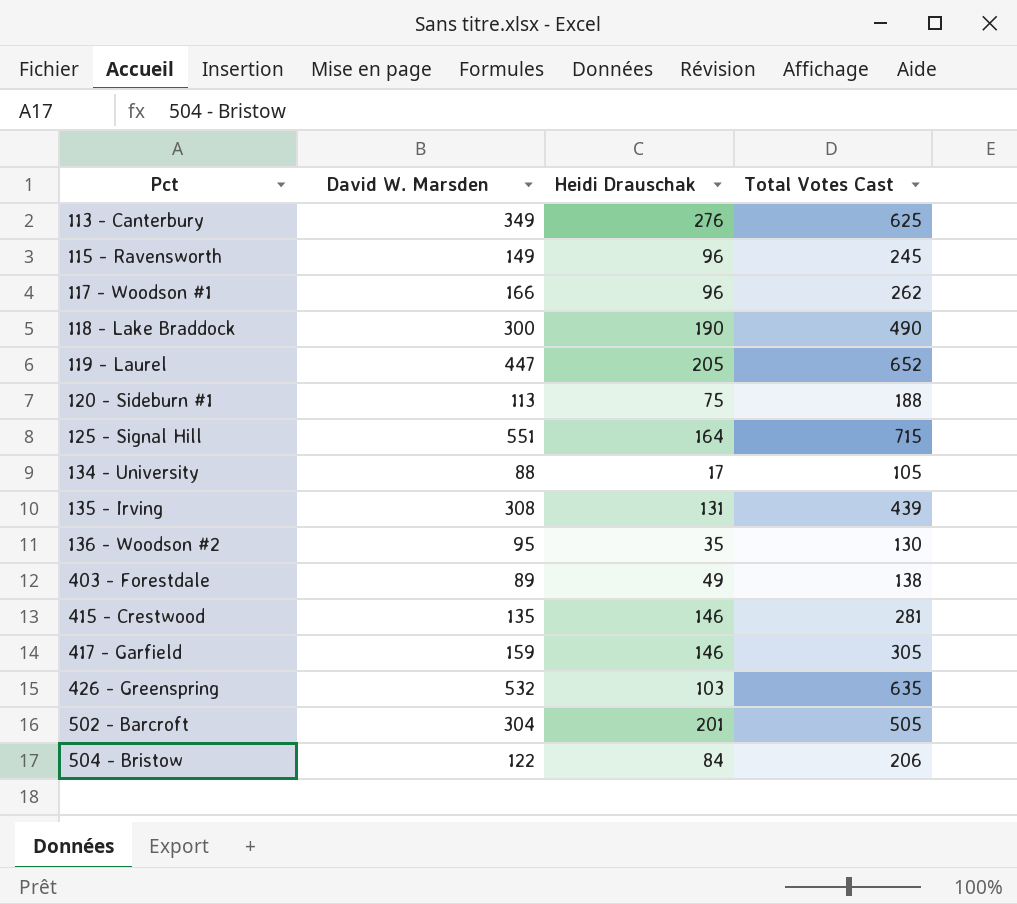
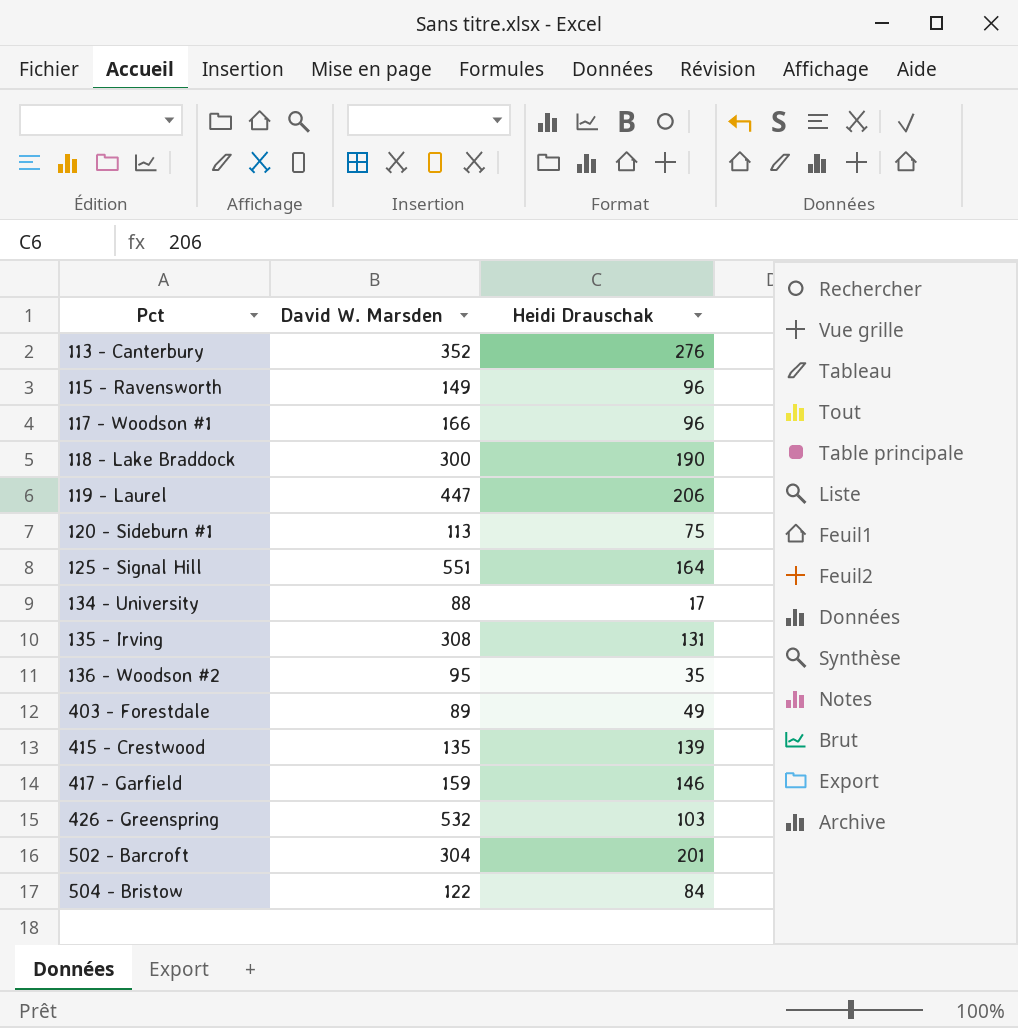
column Total Votes Cast | formula: [David W. Marsden] + [Heidi Drauschak] -> none
113 - Canterbury | David W. Marsden: 349 -> 352
119 - Laurel | Heidi Drauschak: 205 -> 206
415 - Crestwood | Heidi Drauschak: 146 -> 139

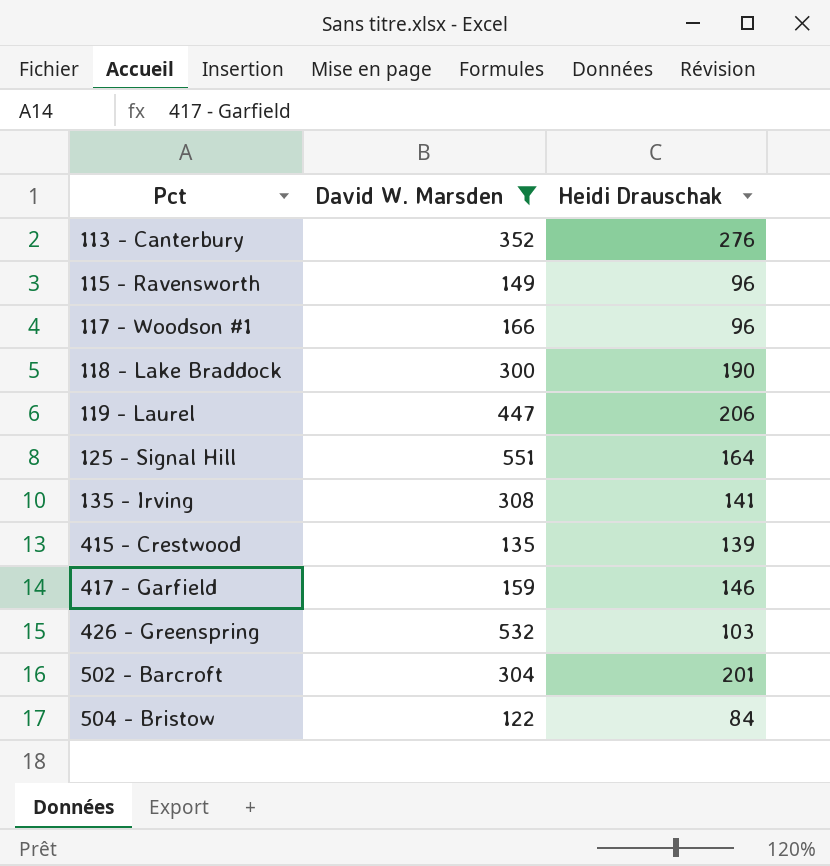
filter: none -> David W. Marsden >= 122
135 - Irving | Heidi Drauschak: 131 -> 141

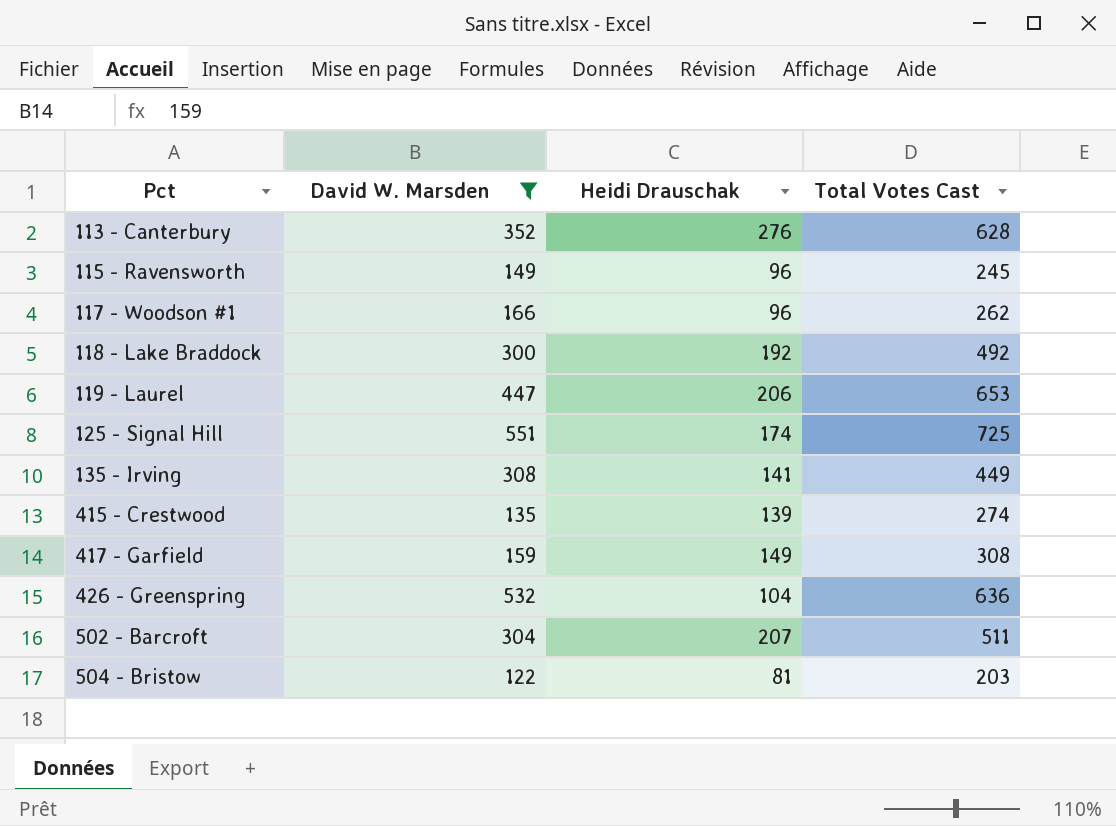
column Total Votes Cast | formula: none -> [David W. Marsden] + [Heidi Drauschak]
118 - Lake Braddock | Heidi Drauschak: 190 -> 192
125 - Signal Hill | Heidi Drauschak: 164 -> 174
417 - Garfield | Heidi Drauschak: 146 -> 149
426 - Greenspring | Heidi Drauschak: 103 -> 104
502 - Barcroft | Heidi Drauschak: 201 -> 207
504 - Bristow | Heidi Drauschak: 84 -> 81

